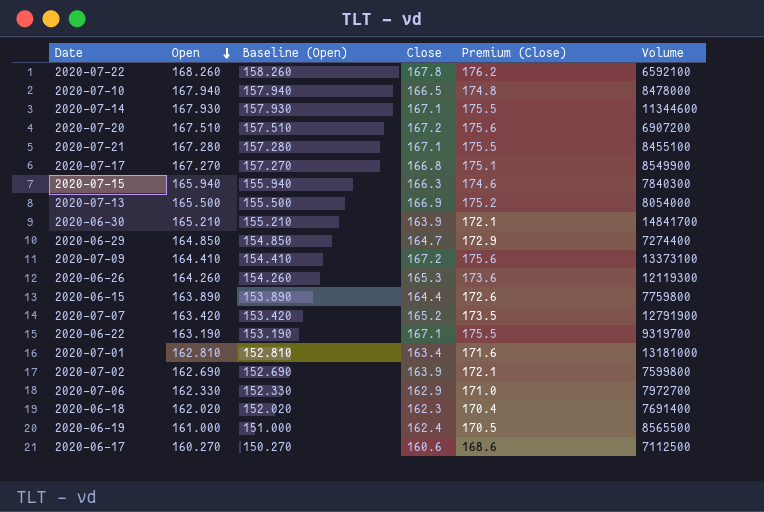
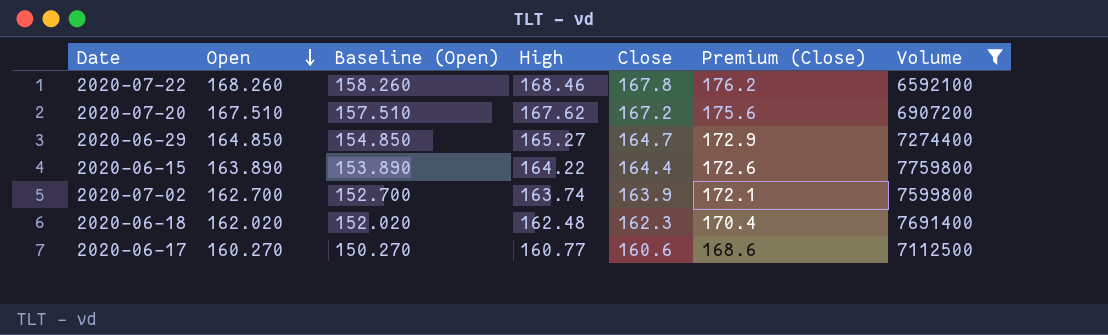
filter: none -> Volume <= 7759800
column High | position: none -> 4
2020-07-02 | Open: 162.690 -> 162.700
2020-07-02 | Baseline (Open): 152.690 -> 152.700

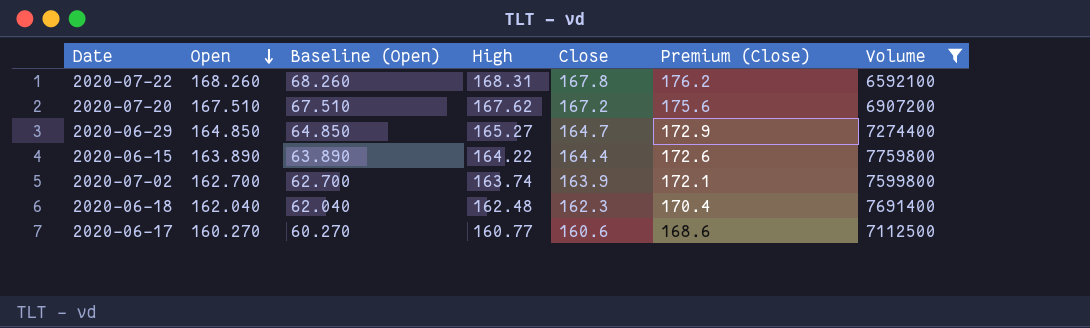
column Baseline (Open) | formula: [Open] - 10 -> [Open] - 100
2020-07-22 | High: 168.46 -> 168.31
2020-06-18 | Open: 162.020 -> 162.040

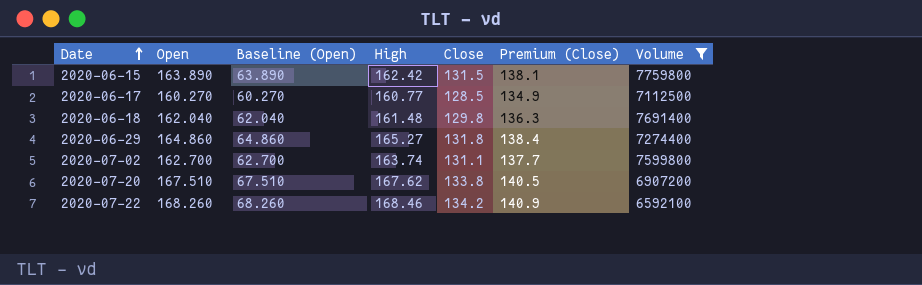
row order: Open descending -> Date ascending
2020-06-15 | High: 164.22 -> 162.42
2020-06-15 | Close: 164.4 -> 131.5
2020-06-15 | Premium (Close): 172.6 -> 138.1
2020-06-17 | Close: 160.6 -> 128.5
2020-06-17 | Premium (Close): 168.6 -> 134.9
2020-06-18 | High: 162.48 -> 161.48
2020-06-18 | Close: 162.3 -> 129.8
2020-06-18 | Premium (Close): 170.4 -> 136.3
2020-06-29 | Open: 164.850 -> 164.860
2020-06-29 | Baseline (Open): 64.850 -> 64.860
2020-06-29 | Close: 164.7 -> 131.8
2020-06-29 | Premium (Close): 172.9 -> 138.4
2020-07-02 | Close: 163.9 -> 131.1
2020-07-02 | Premium (Close): 172.1 -> 137.7
2020-07-20 | Close: 167.2 -> 133.8
2020-07-20 | Premium (Close): 175.6 -> 140.5
2020-07-22 | High: 168.31 -> 168.46
2020-07-22 | Close: 167.8 -> 134.2
2020-07-22 | Premium (Close): 176.2 -> 140.9

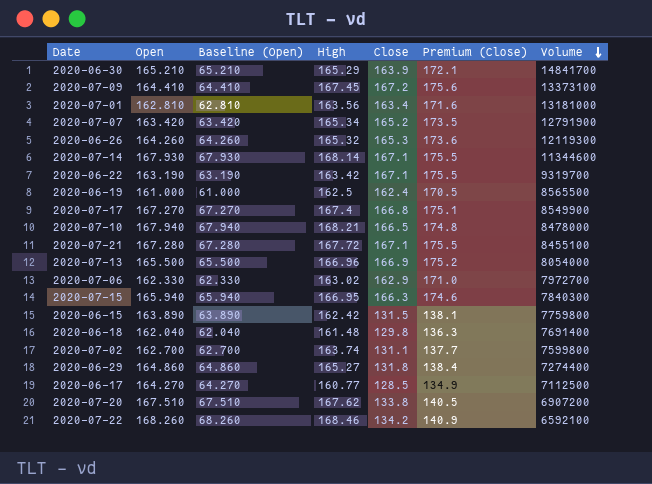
filter: Volume <= 7759800 -> none
row order: Date ascending -> Volume descending
2020-06-17 | Open: 160.270 -> 164.270
2020-06-17 | Baseline (Open): 60.270 -> 64.270

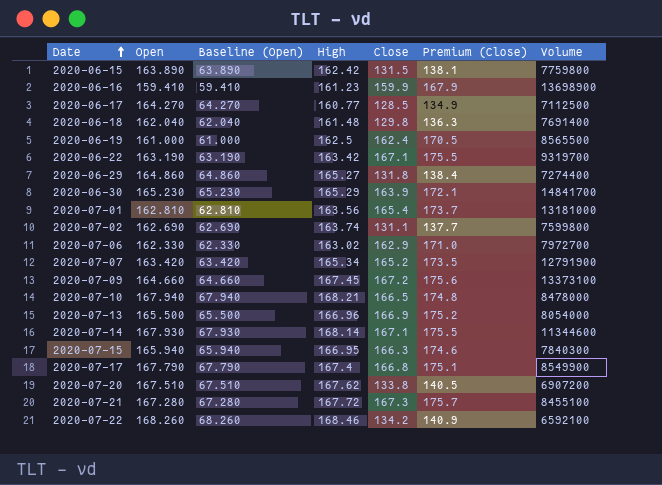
row order: Volume descending -> Date ascending
row 2020-06-26: 164.260 | 64.260 | 165.32 | 165.3 | 173.6 | 12119300 -> none
row 2020-06-16: none -> 159.410 | 59.410 | 161.23 | 159.9 | 167.9 | 13698900
2020-06-30 | Open: 165.210 -> 165.230
2020-06-30 | Baseline (Open): 65.210 -> 65.230
2020-07-01 | Close: 163.4 -> 165.4
2020-07-01 | Premium (Close): 171.6 -> 173.7
2020-07-02 | Open: 162.700 -> 162.690
2020-07-02 | Baseline (Open): 62.700 -> 62.690
2020-07-09 | Open: 164.410 -> 164.660
2020-07-09 | Baseline (Open): 64.410 -> 64.660
2020-07-17 | Open: 167.270 -> 167.790
2020-07-17 | Baseline (Open): 67.270 -> 67.790
2020-07-21 | Close: 167.1 -> 167.3
2020-07-21 | Premium (Close): 175.5 -> 175.7

